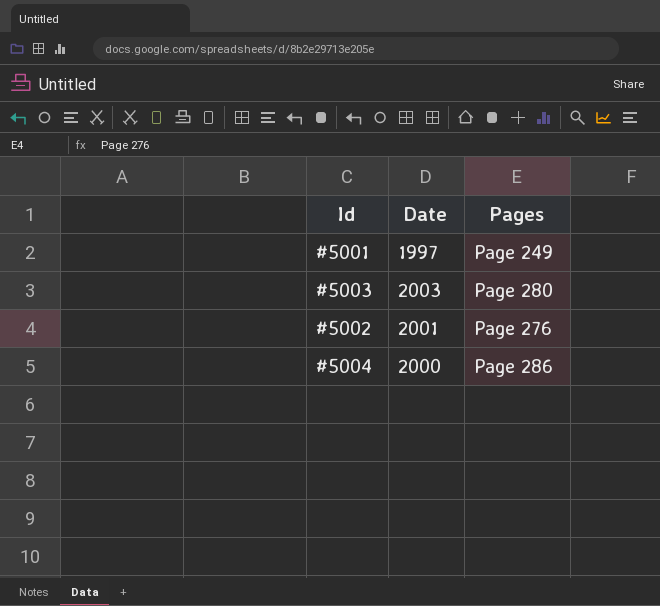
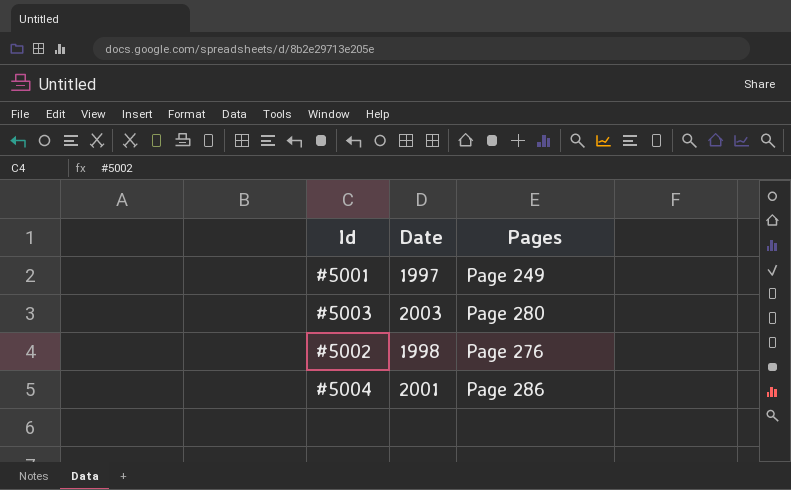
#5002 | Date: 2001 -> 1998
#5004 | Date: 2000 -> 2001

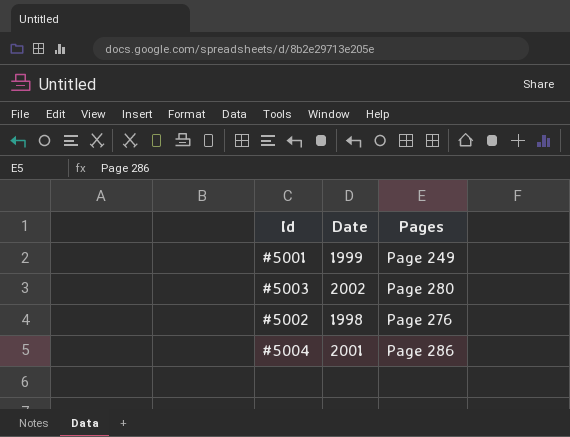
#5001 | Date: 1997 -> 1999
#5003 | Date: 2003 -> 2002

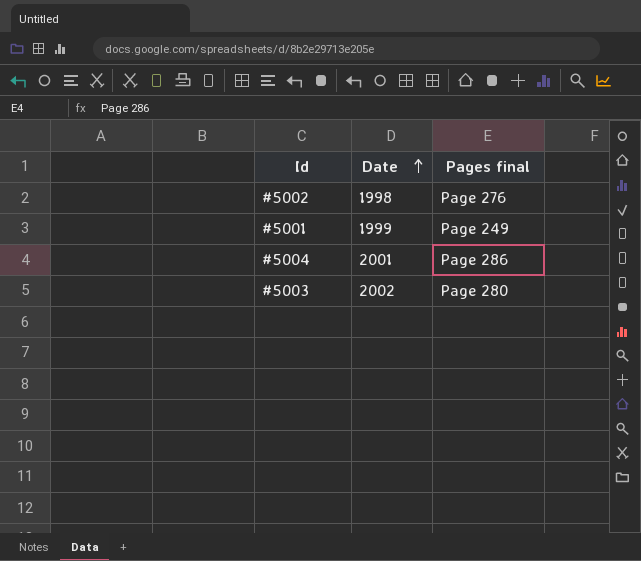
row order: none -> Date ascending
column name: Pages -> Pages final

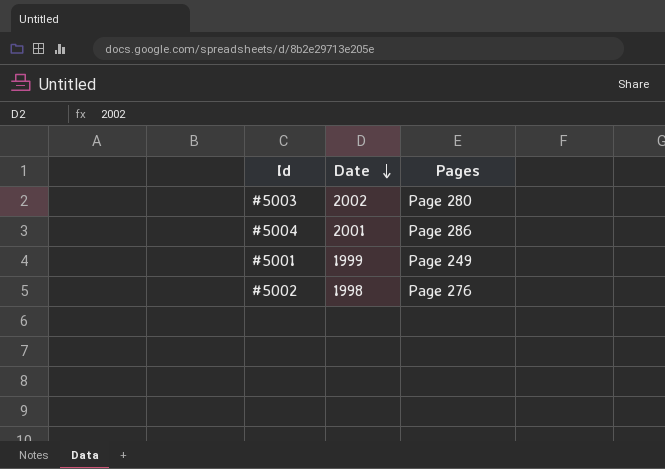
row order: Date ascending -> Date descending
column name: Pages final -> Pages

